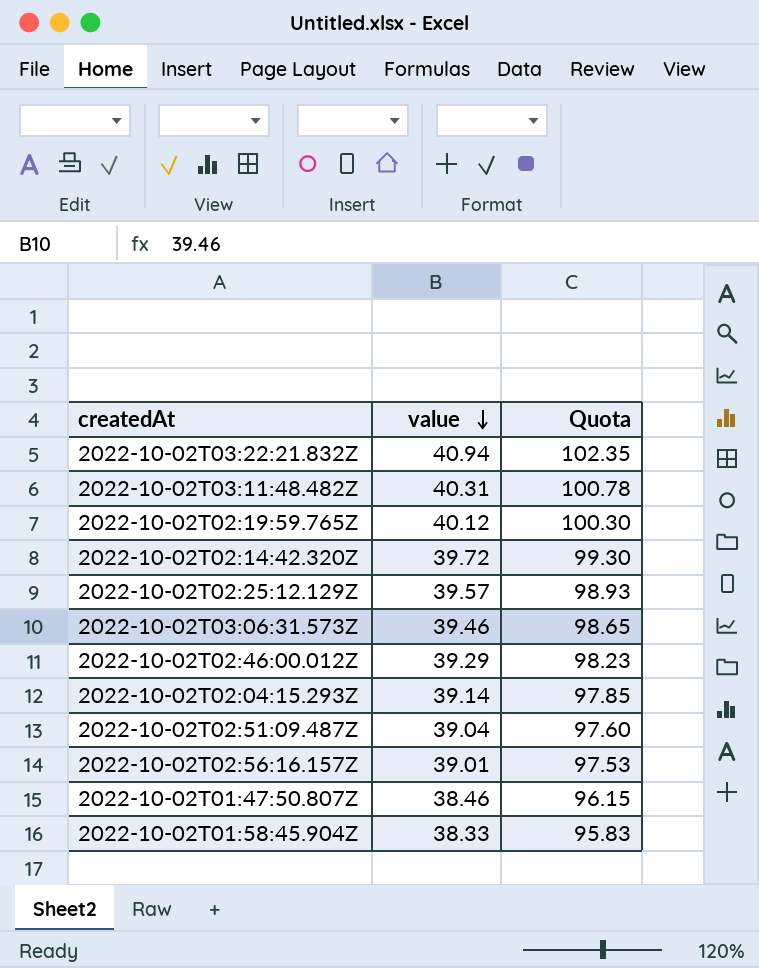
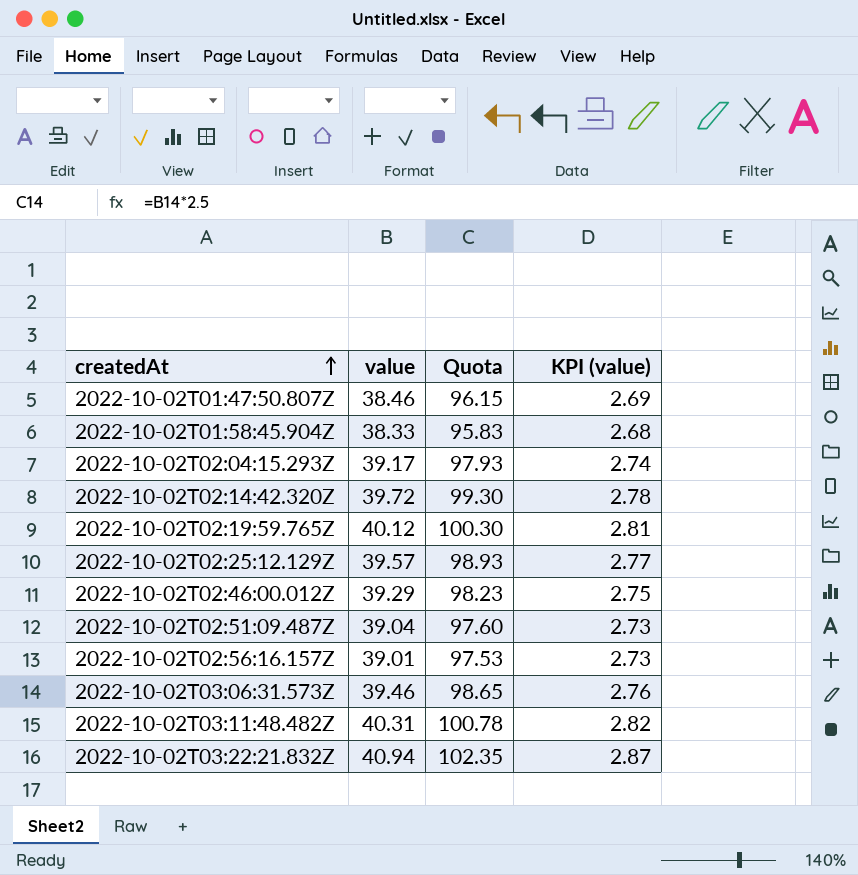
row order: value descending -> createdAt ascending
column KPI (value) | formula: none -> [value] * 0.07
2022-10-02T02:04:15.293Z | value: 39.14 -> 39.17
2022-10-02T02:04:15.293Z | Quota: 97.85 -> 97.93

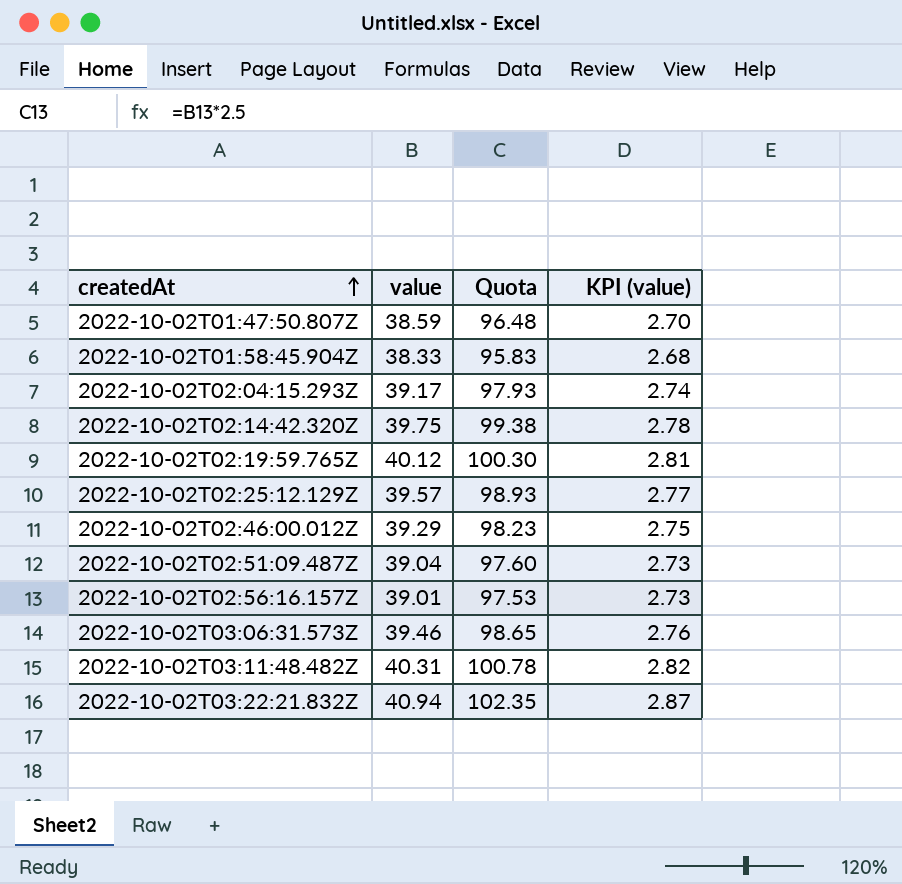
2022-10-02T01:47:50.807Z | value: 38.46 -> 38.59
2022-10-02T01:47:50.807Z | Quota: 96.15 -> 96.48
2022-10-02T01:47:50.807Z | KPI (value): 2.69 -> 2.70
2022-10-02T02:14:42.320Z | value: 39.72 -> 39.75
2022-10-02T02:14:42.320Z | Quota: 99.30 -> 99.38

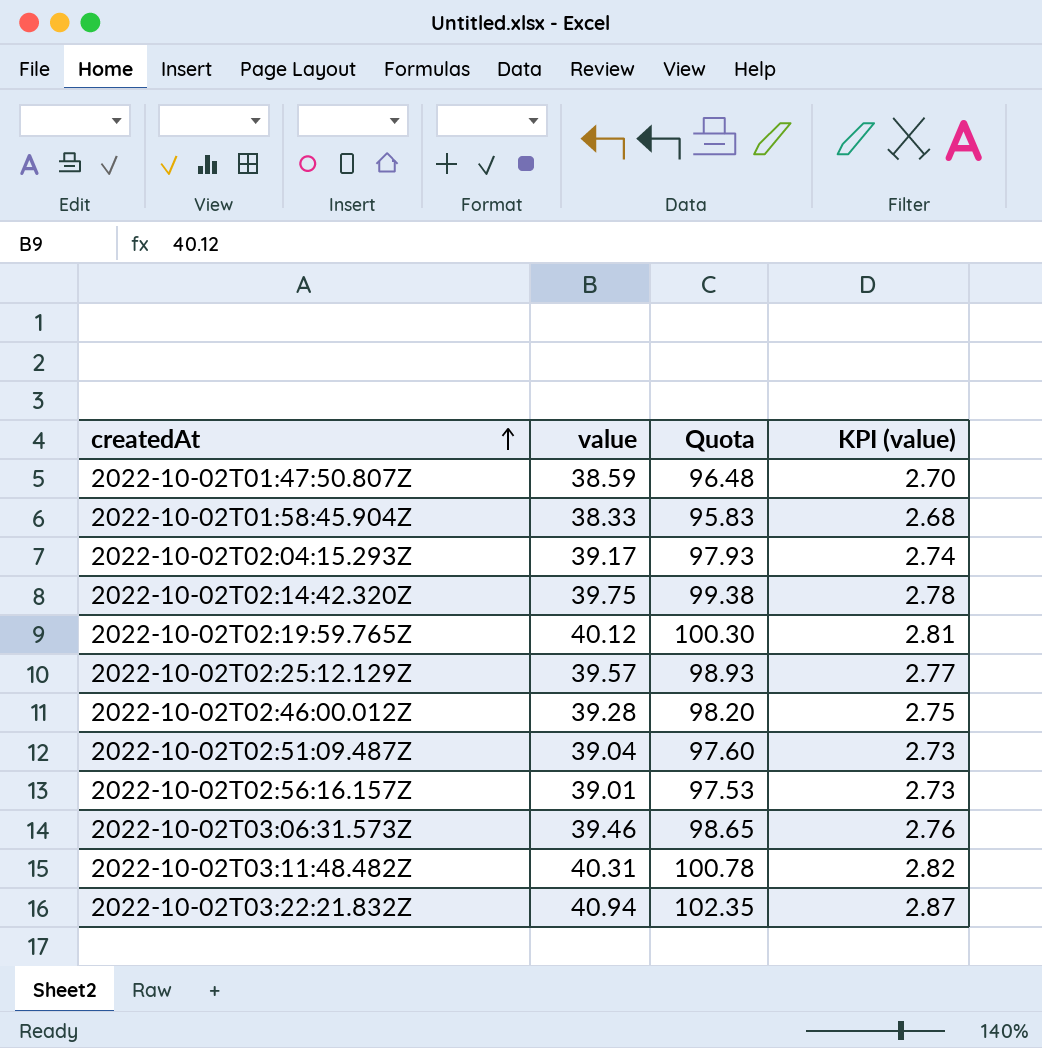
2022-10-02T02:46:00.012Z | value: 39.29 -> 39.28
2022-10-02T02:46:00.012Z | Quota: 98.23 -> 98.20

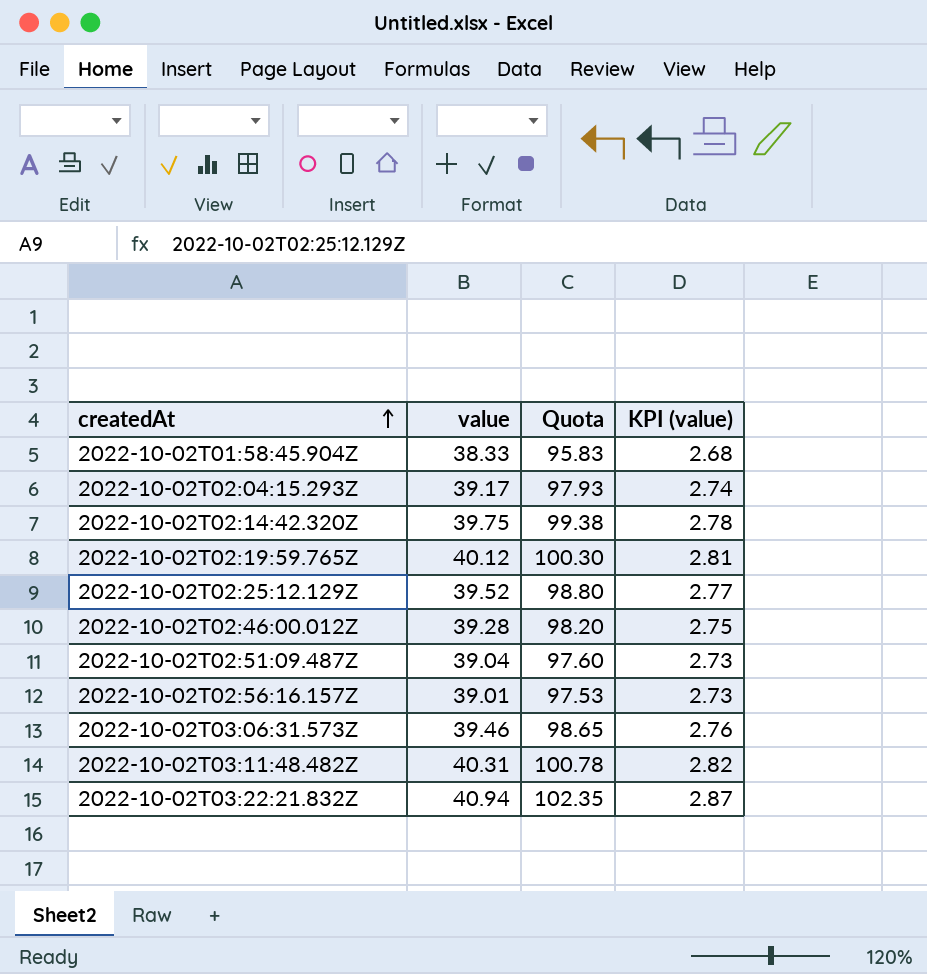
row 2022-10-02T01:47:50.807Z: 38.59 | 96.48 | 2.70 -> none
2022-10-02T02:25:12.129Z | value: 39.57 -> 39.52
2022-10-02T02:25:12.129Z | Quota: 98.93 -> 98.80

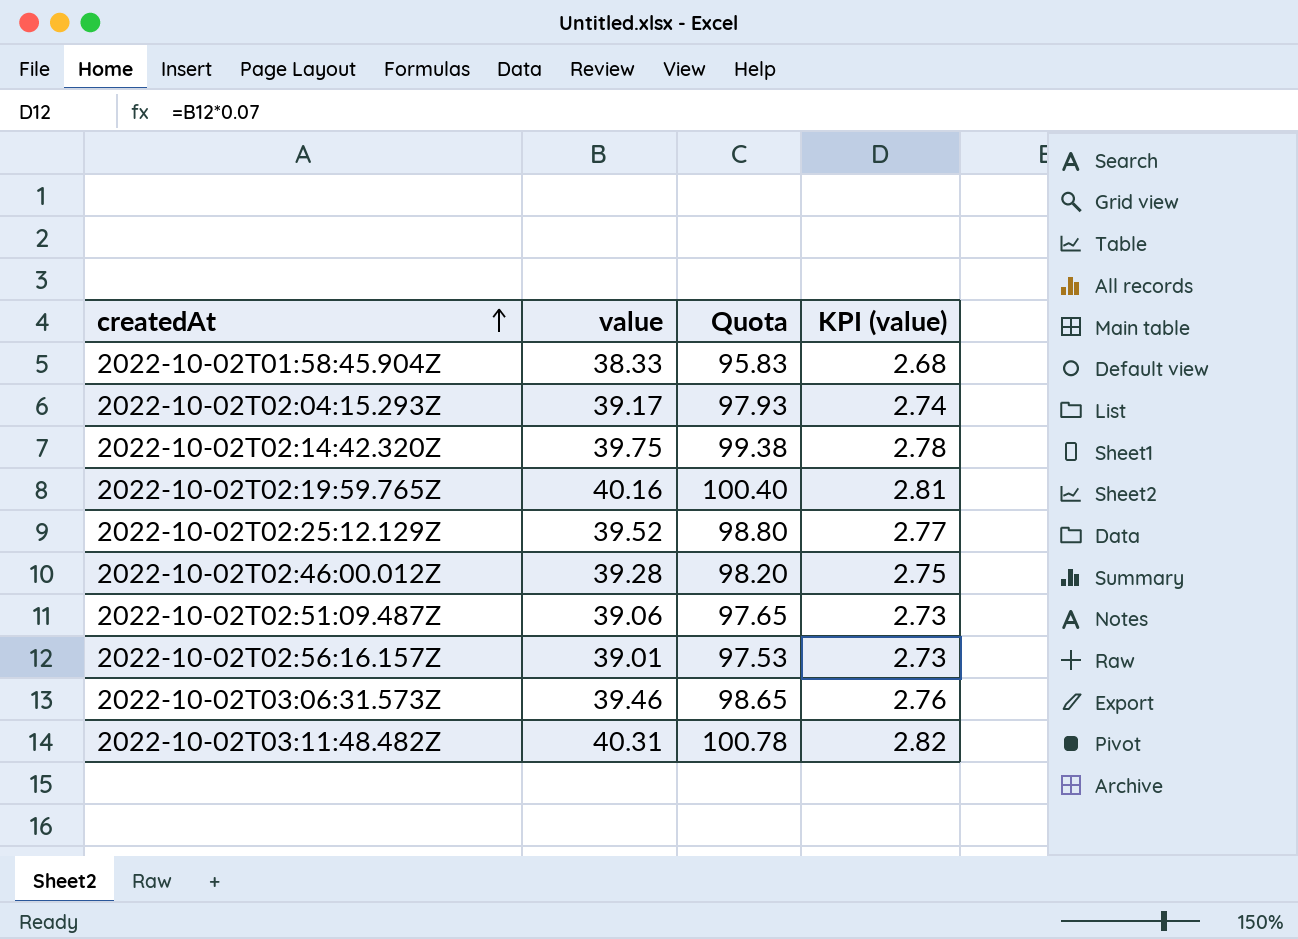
row 2022-10-02T03:22:21.832Z: 40.94 | 102.35 | 2.87 -> none
2022-10-02T02:19:59.765Z | value: 40.12 -> 40.16
2022-10-02T02:19:59.765Z | Quota: 100.30 -> 100.40
2022-10-02T02:51:09.487Z | value: 39.04 -> 39.06
2022-10-02T02:51:09.487Z | Quota: 97.60 -> 97.65

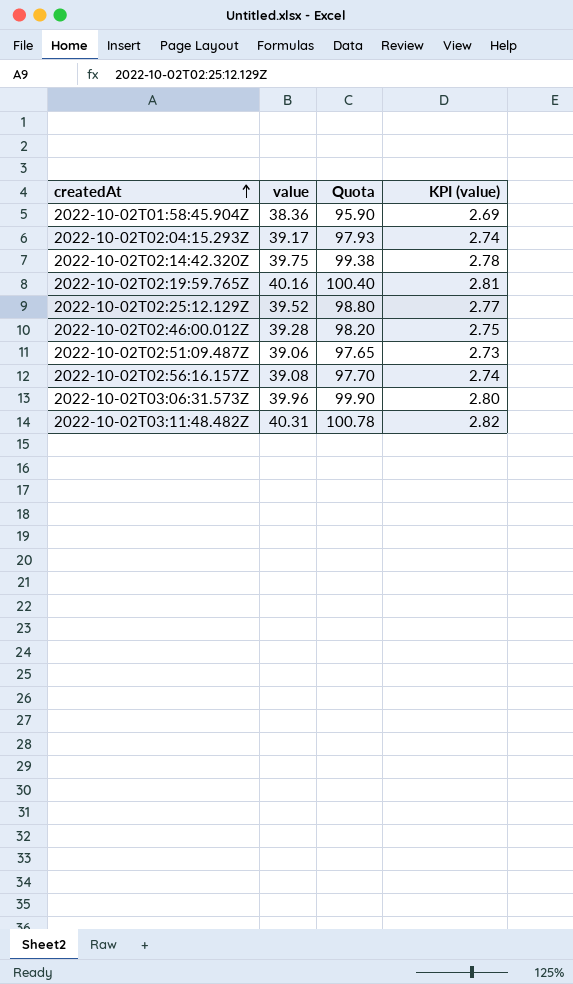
2022-10-02T01:58:45.904Z | value: 38.33 -> 38.36
2022-10-02T01:58:45.904Z | Quota: 95.83 -> 95.90
2022-10-02T01:58:45.904Z | KPI (value): 2.68 -> 2.69
2022-10-02T02:56:16.157Z | value: 39.01 -> 39.08
2022-10-02T02:56:16.157Z | Quota: 97.53 -> 97.70
2022-10-02T02:56:16.157Z | KPI (value): 2.73 -> 2.74
2022-10-02T03:06:31.573Z | value: 39.46 -> 39.96
2022-10-02T03:06:31.573Z | Quota: 98.65 -> 99.90
2022-10-02T03:06:31.573Z | KPI (value): 2.76 -> 2.80

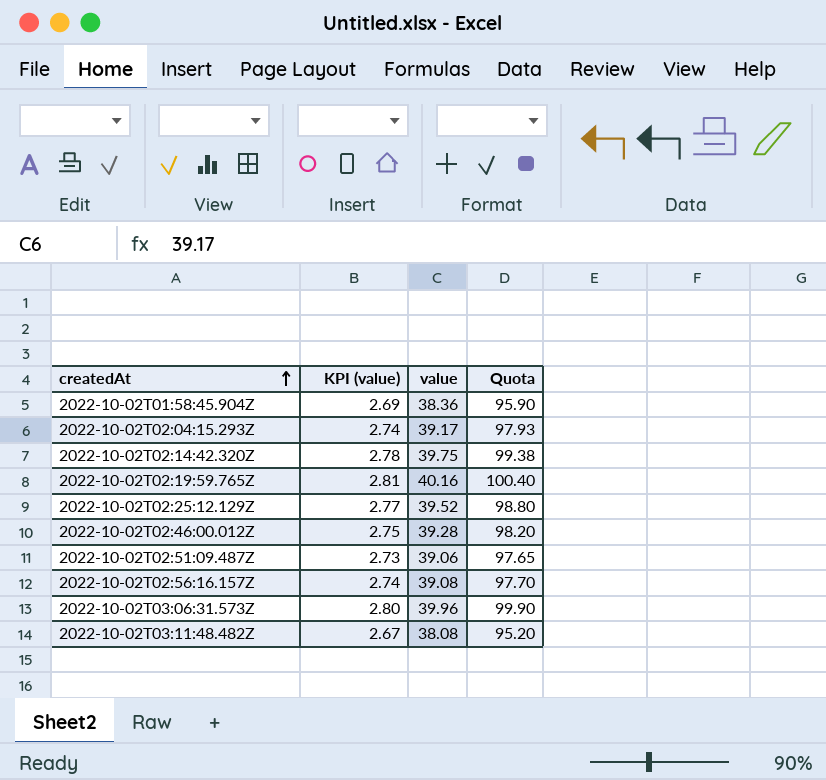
column KPI (value) | position: 4 -> 2
2022-10-02T03:11:48.482Z | KPI (value): 2.82 -> 2.67
2022-10-02T03:11:48.482Z | value: 40.31 -> 38.08
2022-10-02T03:11:48.482Z | Quota: 100.78 -> 95.20

